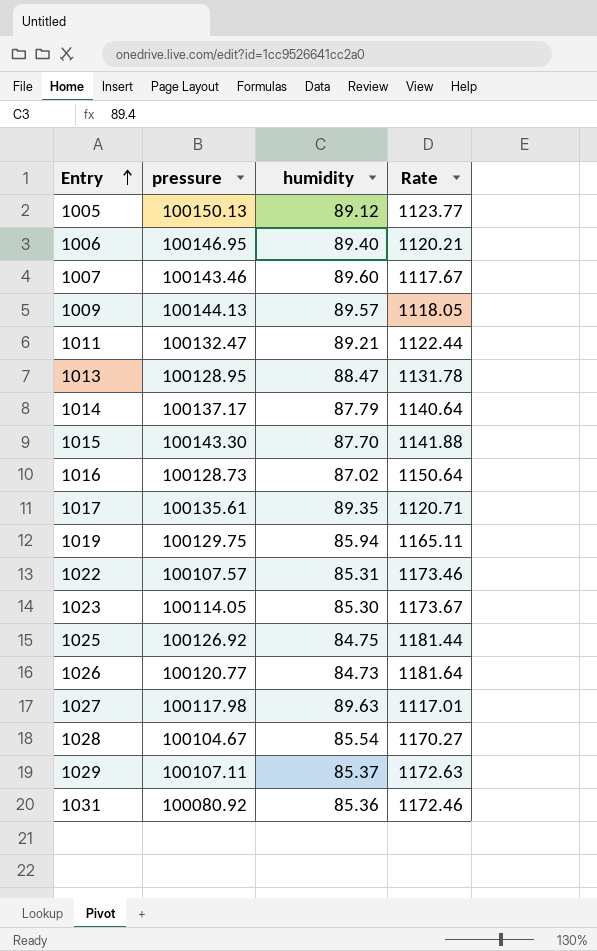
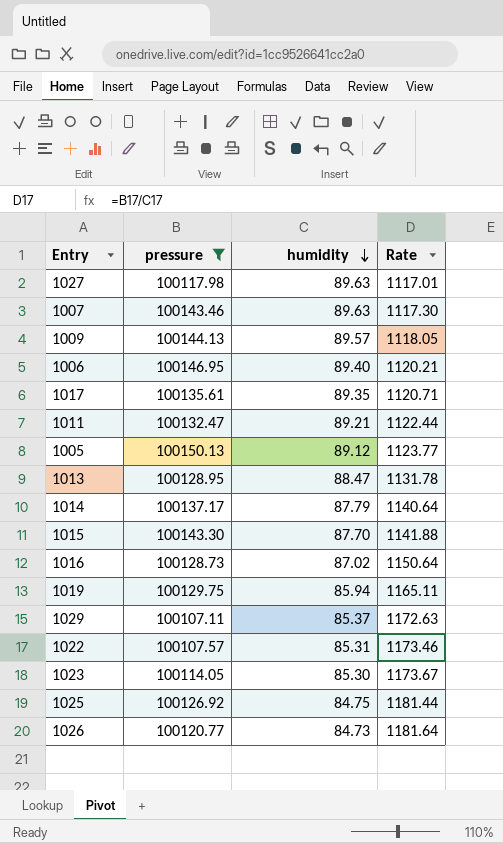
filter: none -> pressure >= 100107.11
row order: Entry ascending -> humidity descending
1007 | humidity: 89.60 -> 89.63
1007 | Rate: 1117.67 -> 1117.30

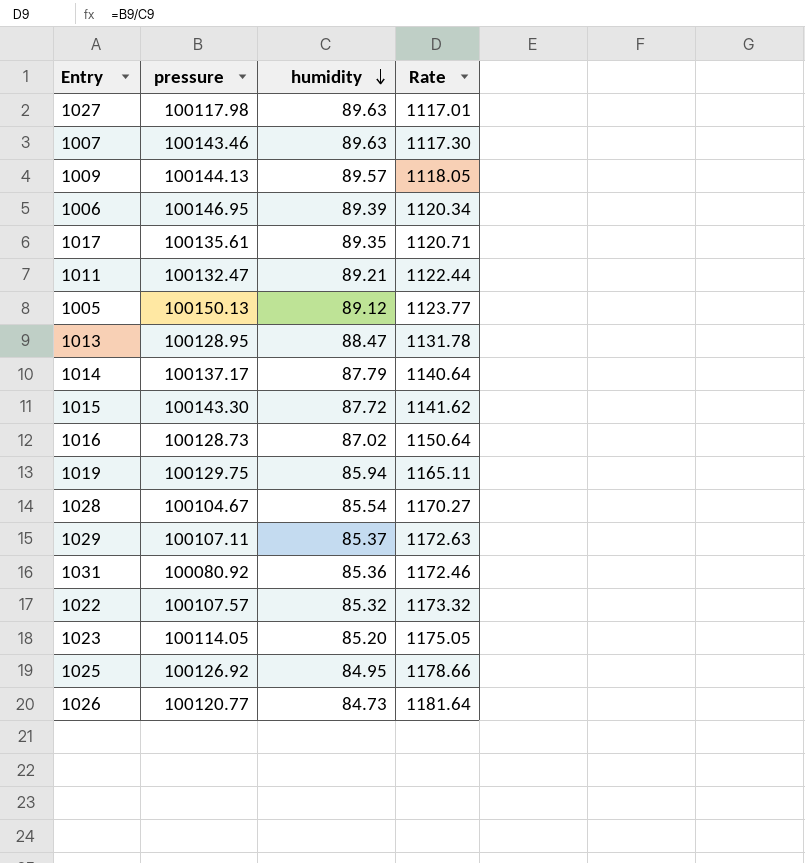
filter: pressure >= 100107.11 -> none
1006 | humidity: 89.40 -> 89.39
1006 | Rate: 1120.21 -> 1120.34
1015 | humidity: 87.70 -> 87.72
1015 | Rate: 1141.88 -> 1141.62
1022 | humidity: 85.31 -> 85.32
1022 | Rate: 1173.46 -> 1173.32
1023 | humidity: 85.30 -> 85.20
1023 | Rate: 1173.67 -> 1175.05
1025 | humidity: 84.75 -> 84.95
1025 | Rate: 1181.44 -> 1178.66

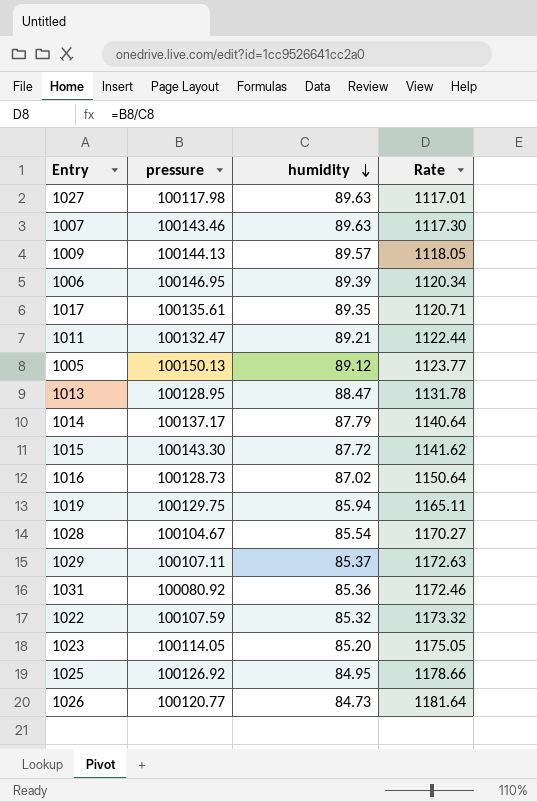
1022 | pressure: 100107.57 -> 100107.59

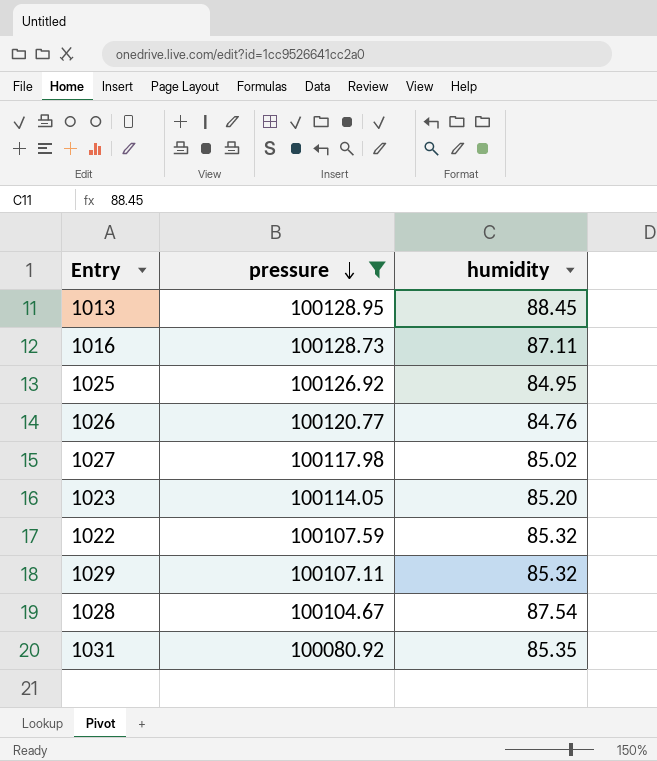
filter: none -> pressure <= 100128.95
row order: humidity descending -> pressure descending
column Rate | formula: [pressure] / [humidity] -> none
1013 | humidity: 88.47 -> 88.45
1016 | humidity: 87.02 -> 87.11
1026 | humidity: 84.73 -> 84.76
1027 | humidity: 89.63 -> 85.02
1029 | humidity: 85.37 -> 85.32
1028 | humidity: 85.54 -> 87.54
1031 | humidity: 85.36 -> 85.35

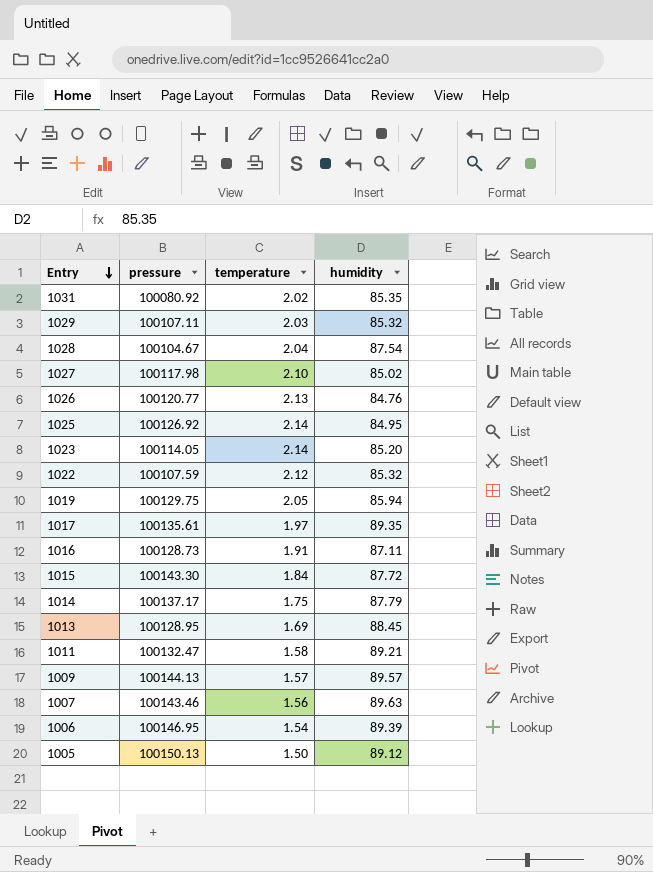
filter: pressure <= 100128.95 -> none
row order: pressure descending -> Entry descending
column temperature | position: none -> 3

